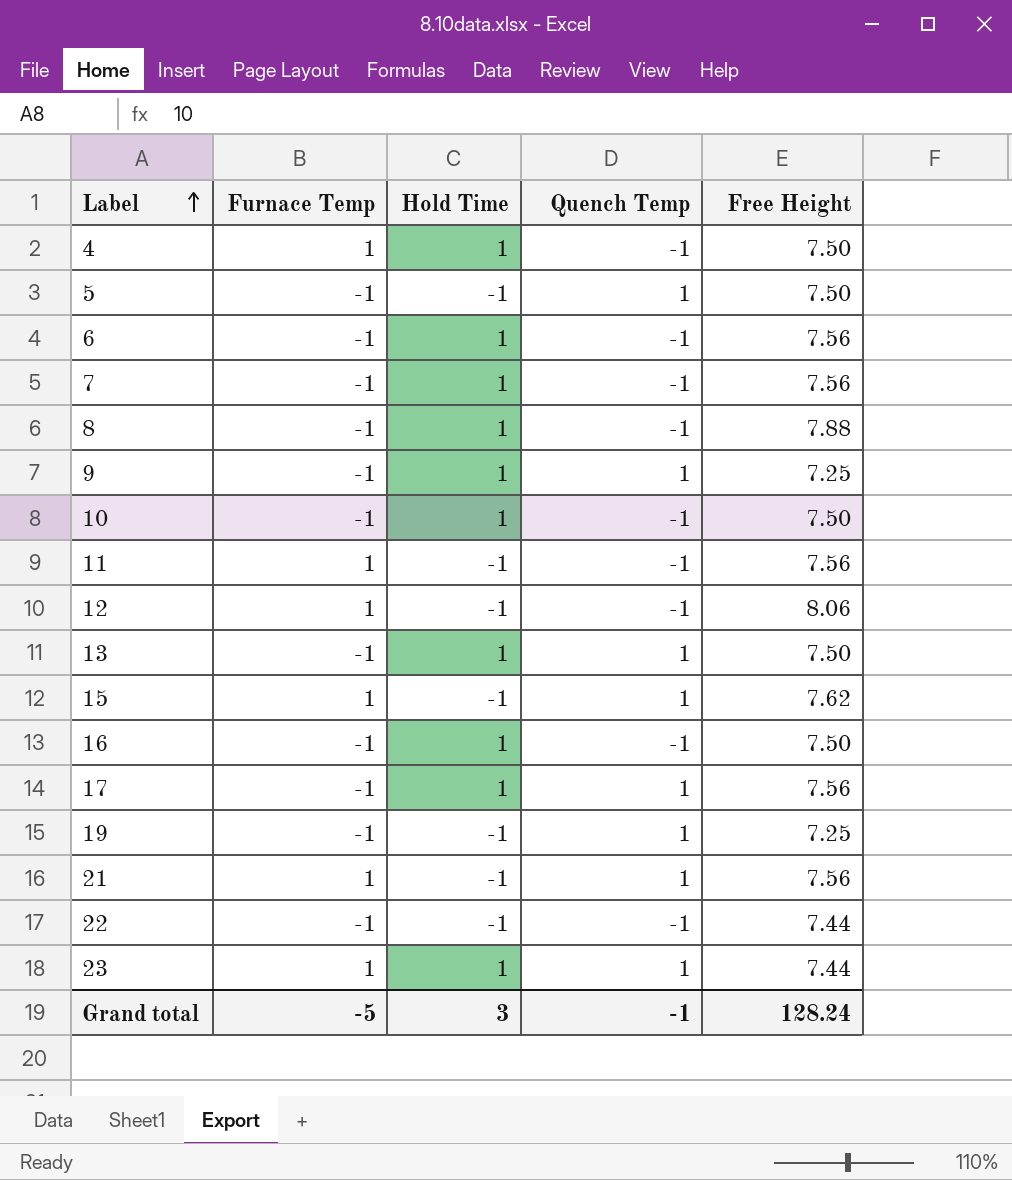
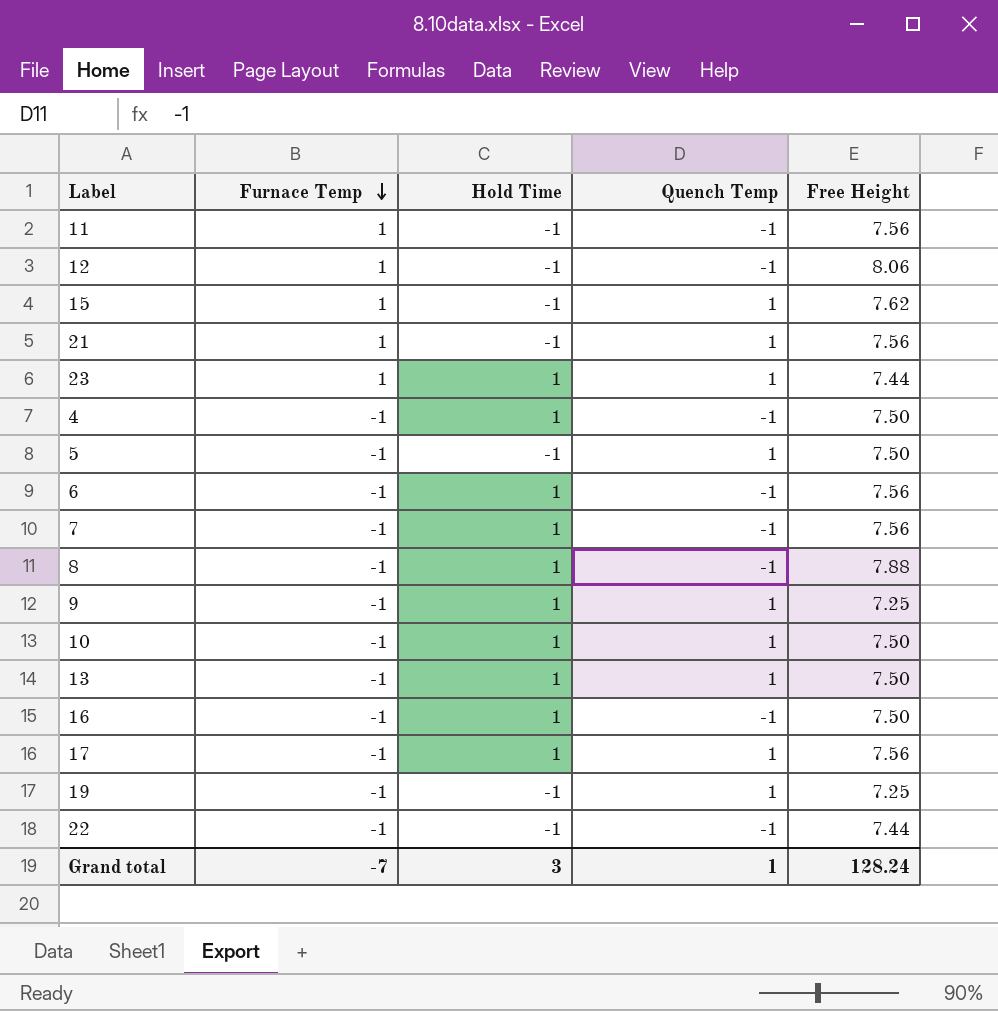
row order: Label ascending -> Furnace Temp descending
4 | Furnace Temp: 1 -> -1
10 | Quench Temp: -1 -> 1
Grand total | Furnace Temp: -5 -> -7
Grand total | Quench Temp: -1 -> 1

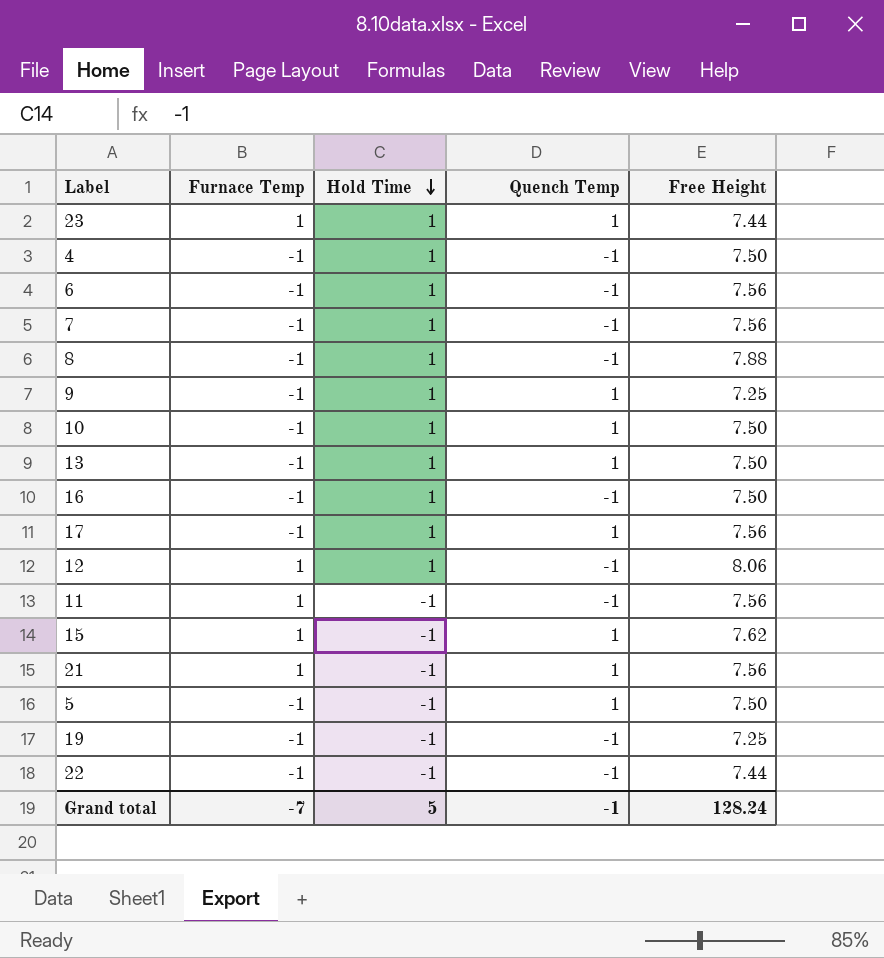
row order: Furnace Temp descending -> Hold Time descending
12 | Hold Time: -1 -> 1
19 | Quench Temp: 1 -> -1
Grand total | Hold Time: 3 -> 5
Grand total | Quench Temp: 1 -> -1

